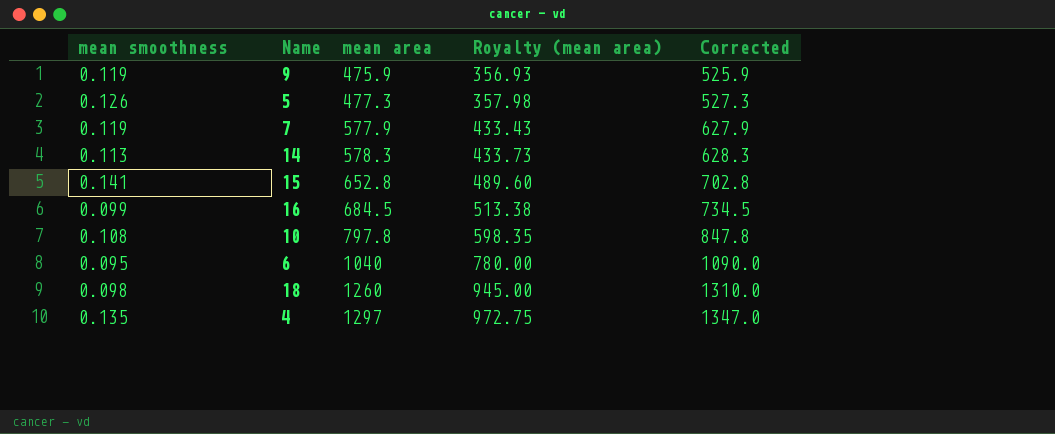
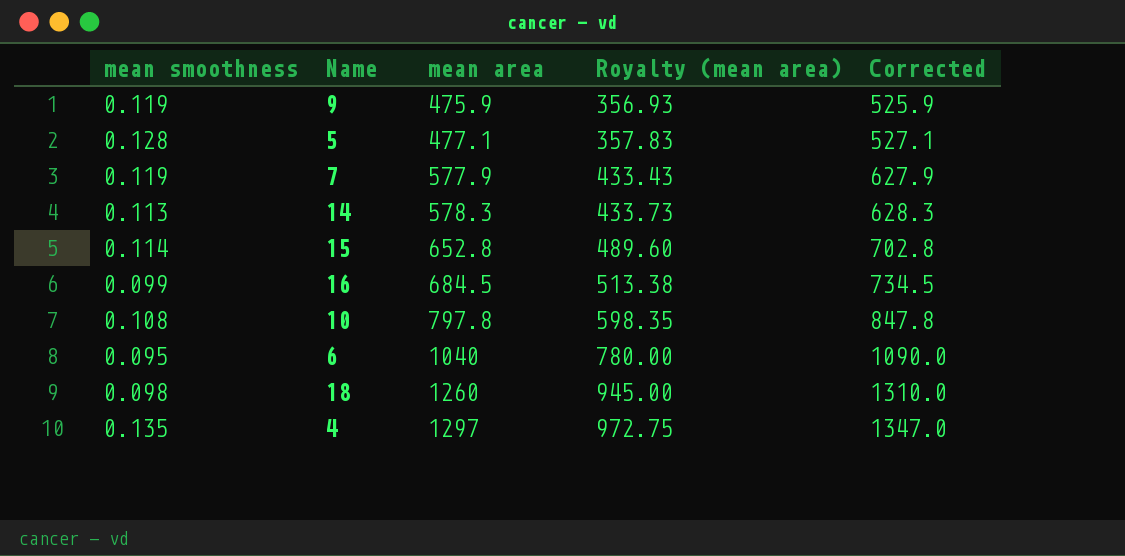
5 | mean smoothness: 0.126 -> 0.128
5 | mean area: 477.3 -> 477.1
5 | Royalty (mean area): 357.98 -> 357.83
5 | Corrected: 527.3 -> 527.1
15 | mean smoothness: 0.141 -> 0.114

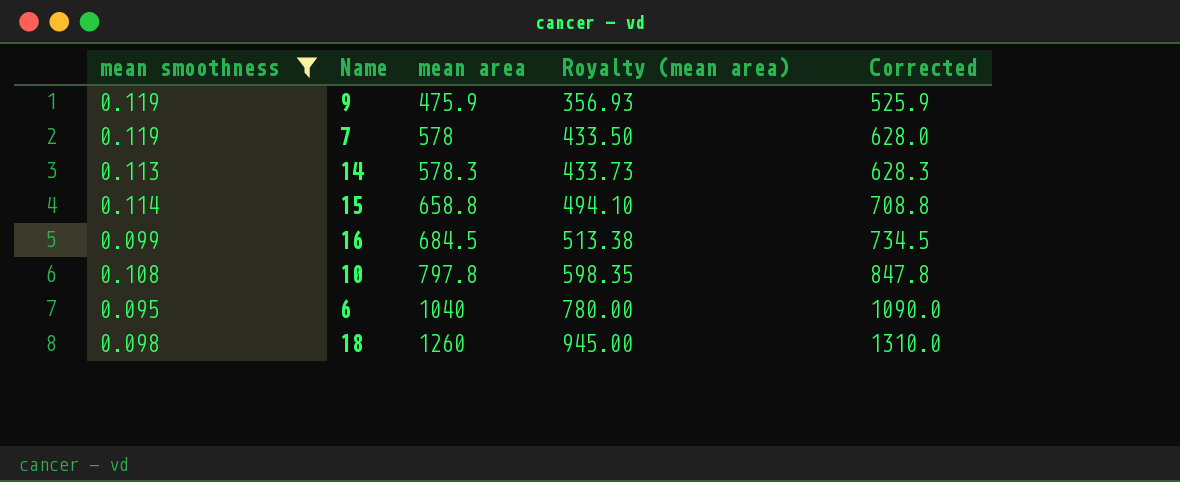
filter: none -> mean smoothness <= 0.119
7 | mean area: 577.9 -> 578
7 | Royalty (mean area): 433.43 -> 433.50
7 | Corrected: 627.9 -> 628.0
15 | mean area: 652.8 -> 658.8
15 | Royalty (mean area): 489.60 -> 494.10
15 | Corrected: 702.8 -> 708.8

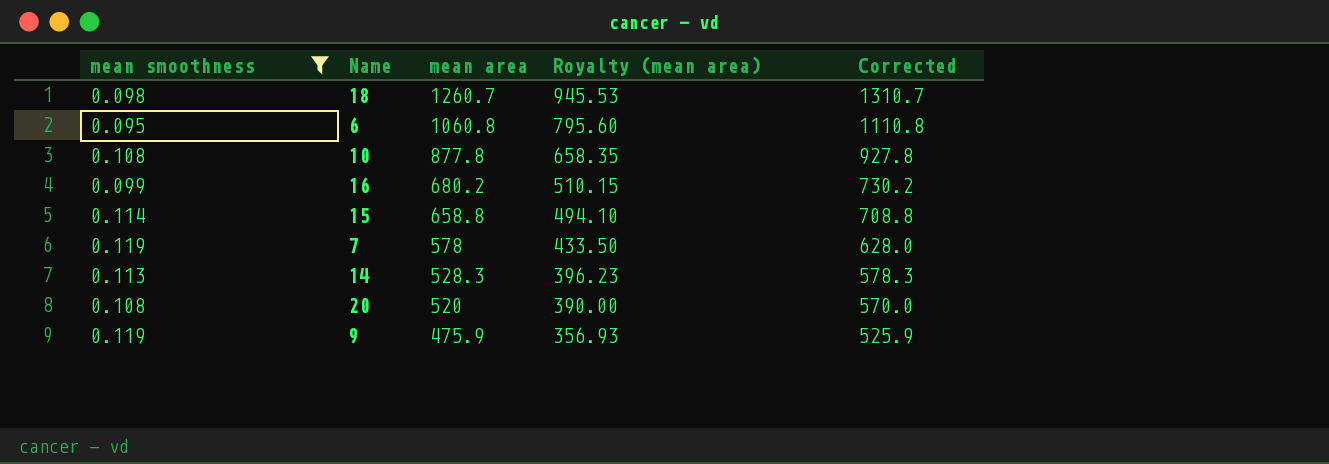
row order: mean area ascending -> mean area descending
18 | mean area: 1260 -> 1260.7
18 | Royalty (mean area): 945.00 -> 945.53
18 | Corrected: 1310.0 -> 1310.7
6 | mean area: 1040 -> 1060.8
6 | Royalty (mean area): 780.00 -> 795.60
6 | Corrected: 1090.0 -> 1110.8
10 | mean area: 797.8 -> 877.8
10 | Royalty (mean area): 598.35 -> 658.35
10 | Corrected: 847.8 -> 927.8
16 | mean area: 684.5 -> 680.2
16 | Royalty (mean area): 513.38 -> 510.15
16 | Corrected: 734.5 -> 730.2
14 | mean area: 578.3 -> 528.3
14 | Royalty (mean area): 433.73 -> 396.23
14 | Corrected: 628.3 -> 578.3
row 20: none -> 0.108 | 520 | 390.00 | 570.0

